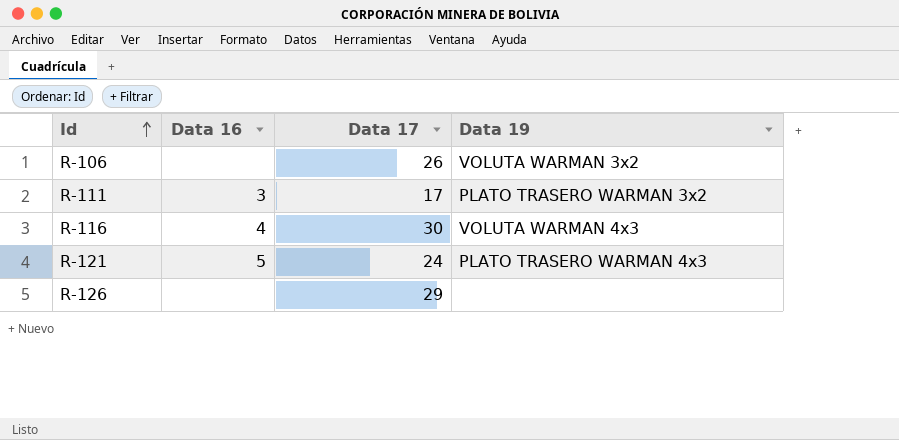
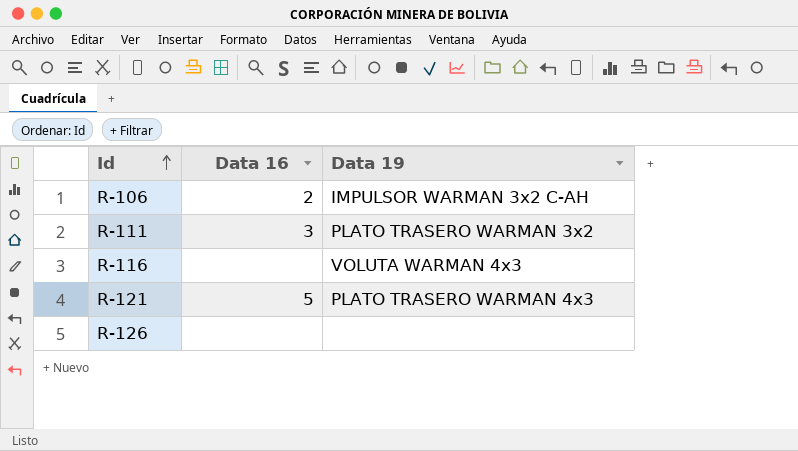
column Data 17 | position: 3 -> none
R-106 | Data 16: none -> 2
R-106 | Data 19: VOLUTA WARMAN 3x2 -> IMPULSOR WARMAN 3x2 C-AH
R-116 | Data 16: 4 -> none

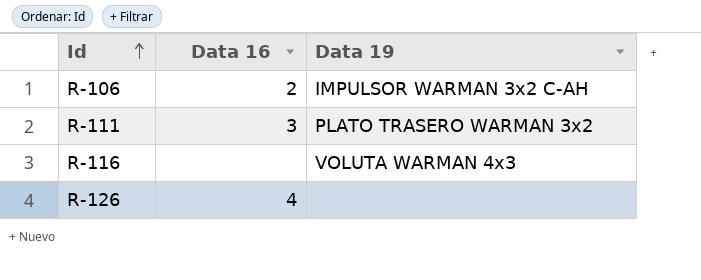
row R-121: 5 | PLATO TRASERO WARMAN 4x3 -> none
R-126 | Data 16: none -> 4

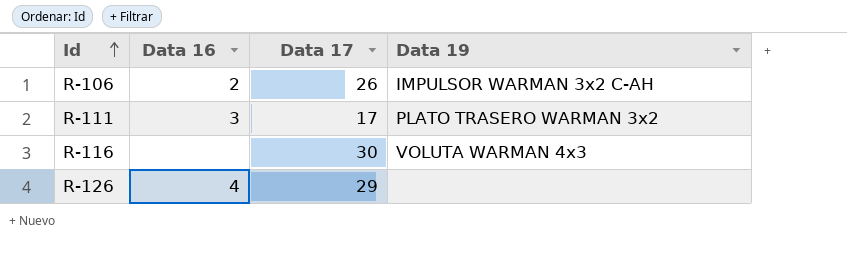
column Data 17 | position: none -> 3

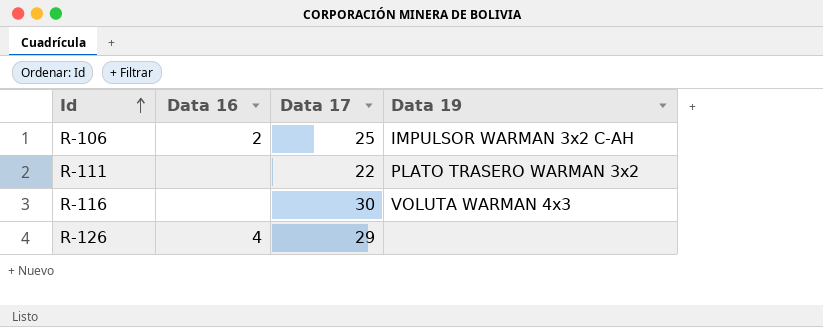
R-106 | Data 17: 26 -> 25
R-111 | Data 16: 3 -> none
R-111 | Data 17: 17 -> 22

